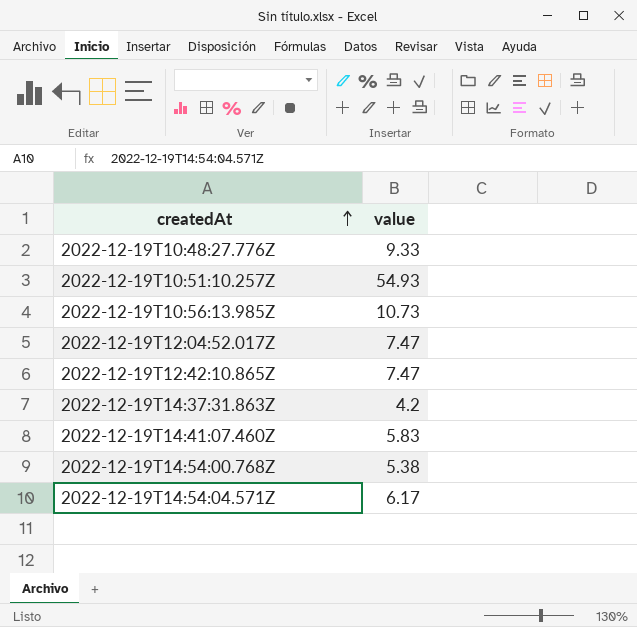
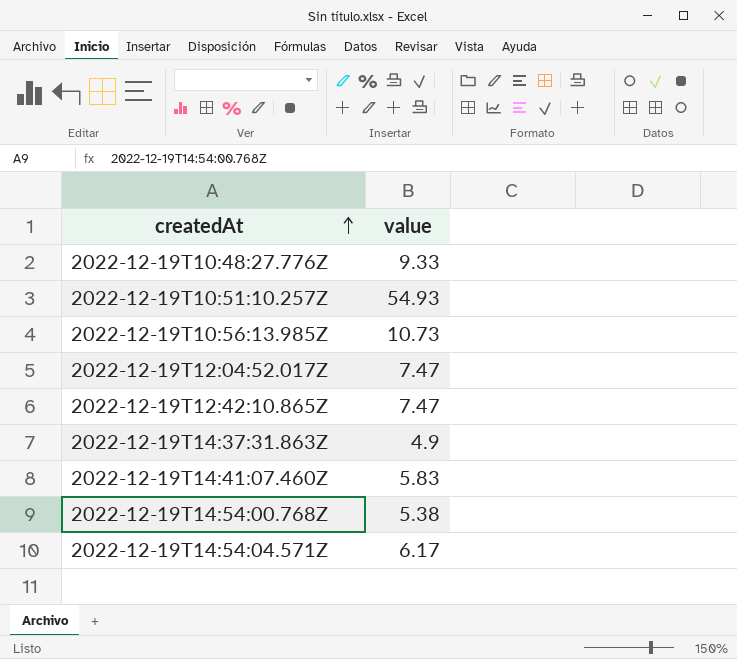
2022-12-19T14:37:31.863Z | value: 4.2 -> 4.9

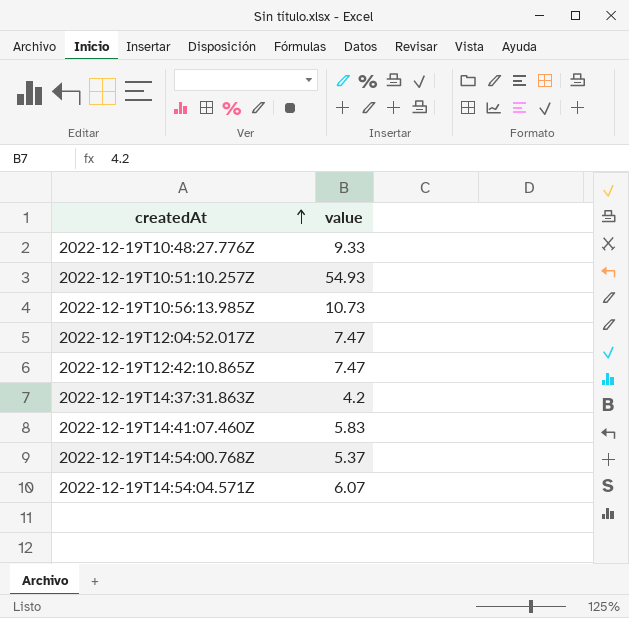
2022-12-19T14:37:31.863Z | value: 4.9 -> 4.2
2022-12-19T14:54:00.768Z | value: 5.38 -> 5.37
2022-12-19T14:54:04.571Z | value: 6.17 -> 6.07

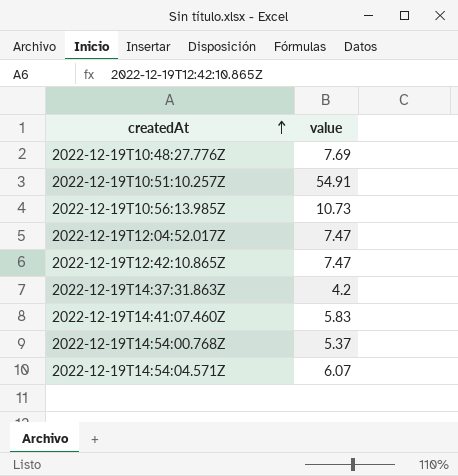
2022-12-19T10:48:27.776Z | value: 9.33 -> 7.69
2022-12-19T10:51:10.257Z | value: 54.93 -> 54.91

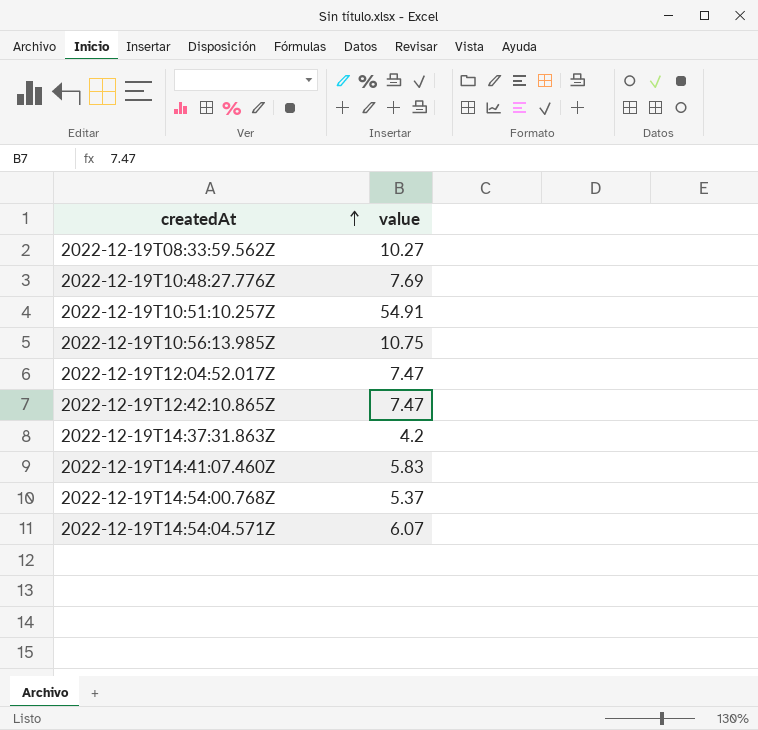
row 2022-12-19T08:33:59.562Z: none -> 10.27
2022-12-19T10:56:13.985Z | value: 10.73 -> 10.75

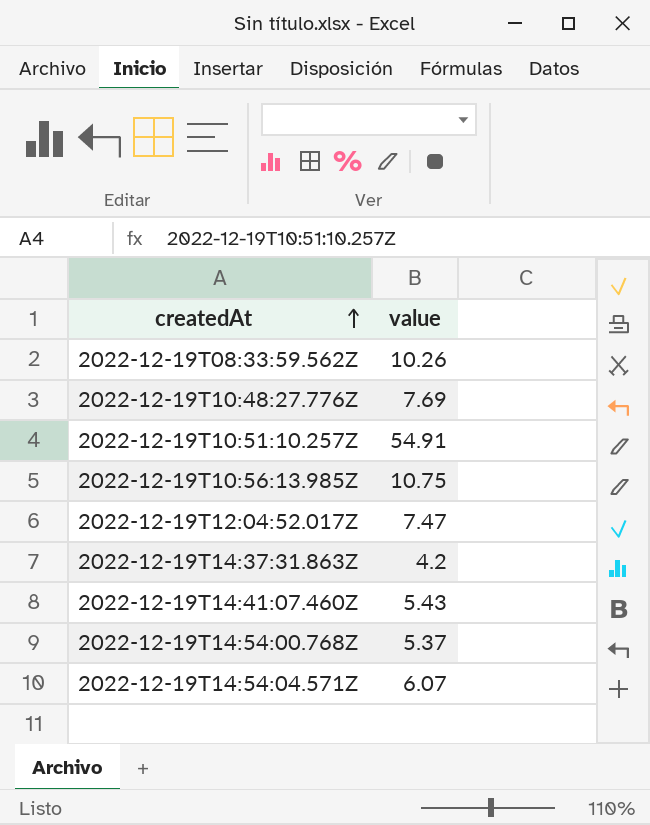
row 2022-12-19T12:42:10.865Z: 7.47 -> none
2022-12-19T08:33:59.562Z | value: 10.27 -> 10.26
2022-12-19T14:41:07.460Z | value: 5.83 -> 5.43

